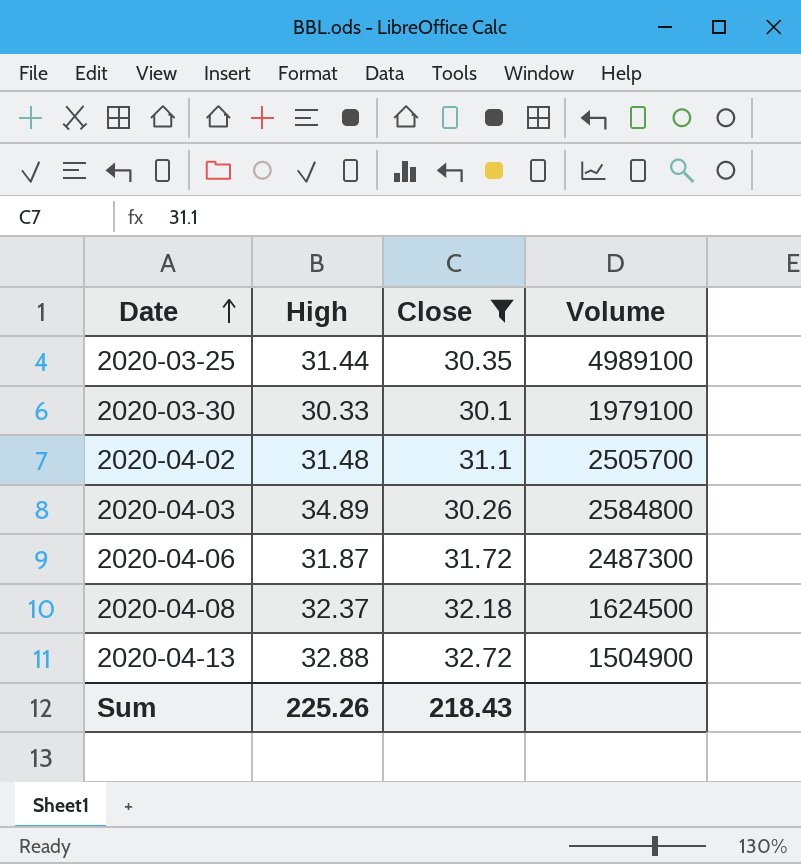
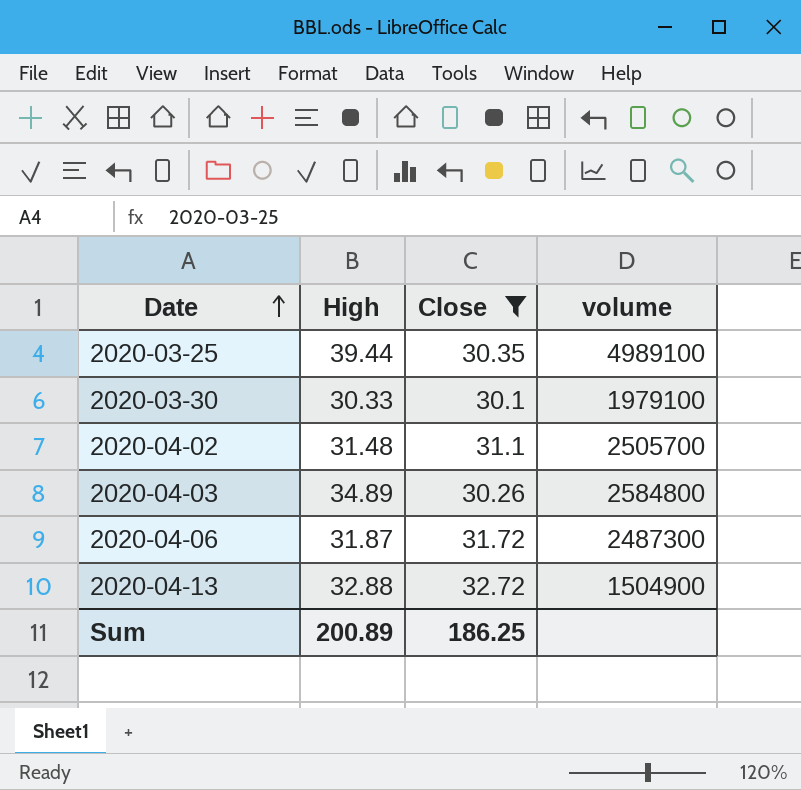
column name: Volume -> volume
row 2020-04-08: 32.37 | 32.18 | 1624500 -> none
2020-03-25 | High: 31.44 -> 39.44
Sum | High: 225.26 -> 200.89
Sum | Close: 218.43 -> 186.25

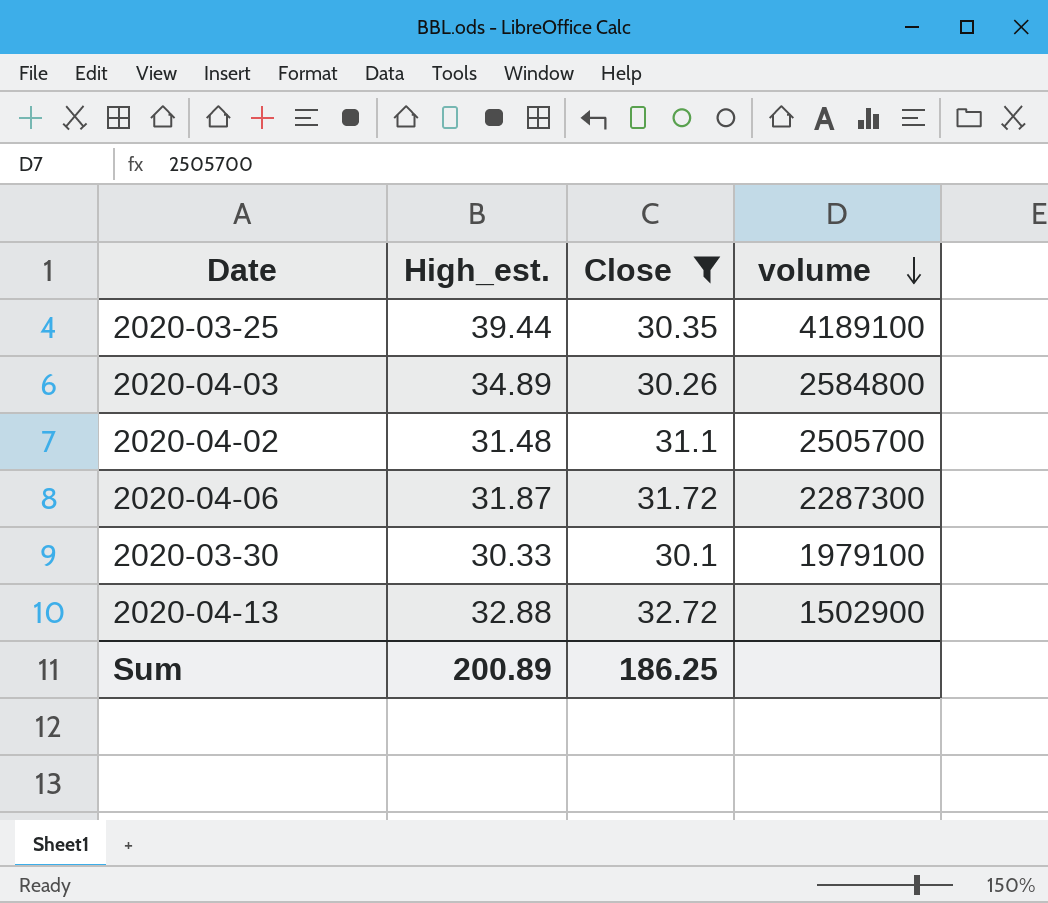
row order: Date ascending -> volume descending
column name: High -> High_est.
2020-03-25 | volume: 4989100 -> 4189100
2020-04-06 | volume: 2487300 -> 2287300
2020-04-13 | volume: 1504900 -> 1502900

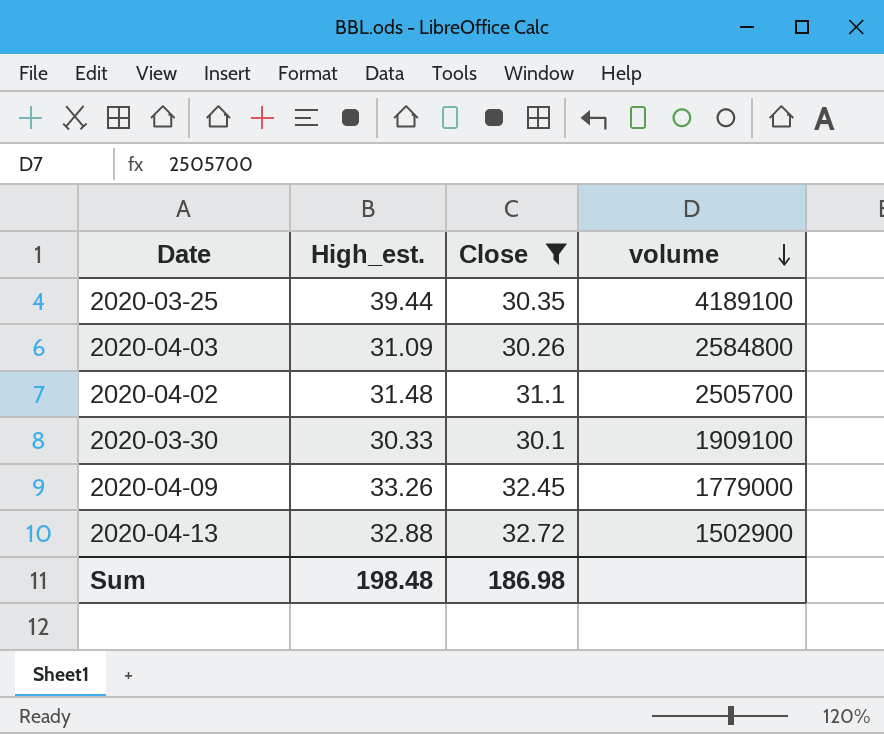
row 2020-04-06: 31.87 | 31.72 | 2287300 -> none
2020-04-03 | High_est.: 34.89 -> 31.09
2020-03-30 | volume: 1979100 -> 1909100
row 2020-04-09: none -> 33.26 | 32.45 | 1779000
Sum | High_est.: 200.89 -> 198.48
Sum | Close: 186.25 -> 186.98

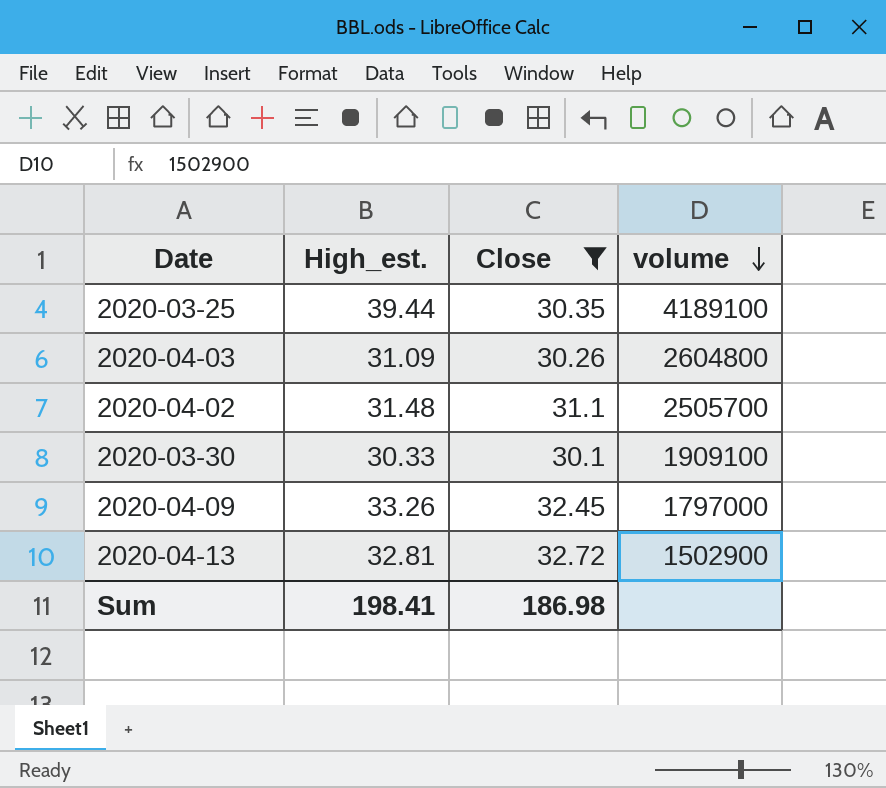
2020-04-03 | volume: 2584800 -> 2604800
2020-04-09 | volume: 1779000 -> 1797000
2020-04-13 | High_est.: 32.88 -> 32.81
Sum | High_est.: 198.48 -> 198.41

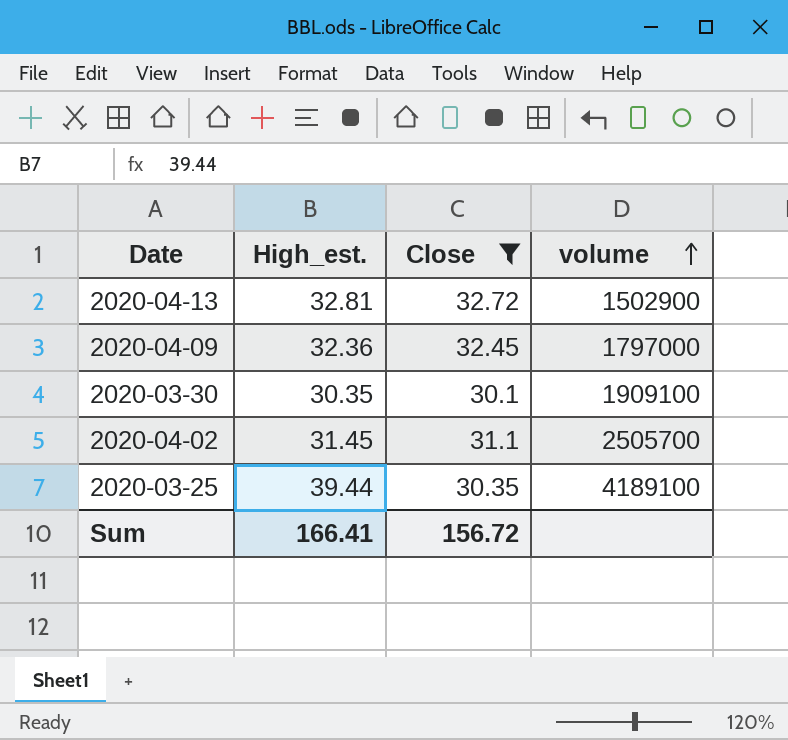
row order: volume descending -> volume ascending
row 2020-04-03: 31.09 | 30.26 | 2604800 -> none
2020-04-09 | High_est.: 33.26 -> 32.36
2020-03-30 | High_est.: 30.33 -> 30.35
2020-04-02 | High_est.: 31.48 -> 31.45
Sum | High_est.: 198.41 -> 166.41
Sum | Close: 186.98 -> 156.72

